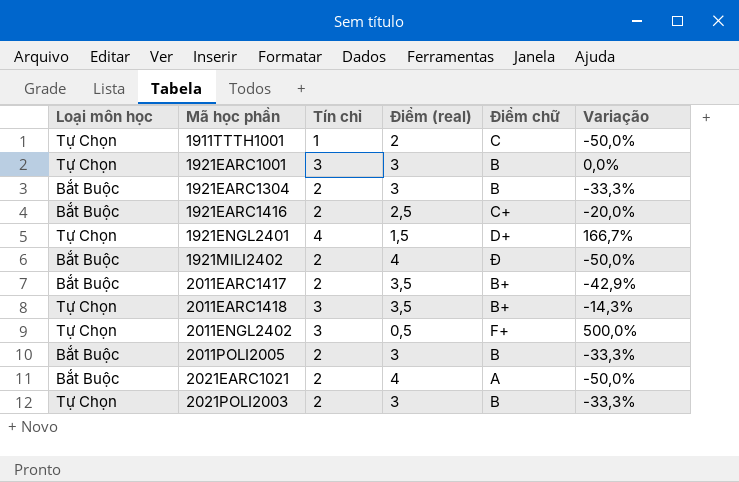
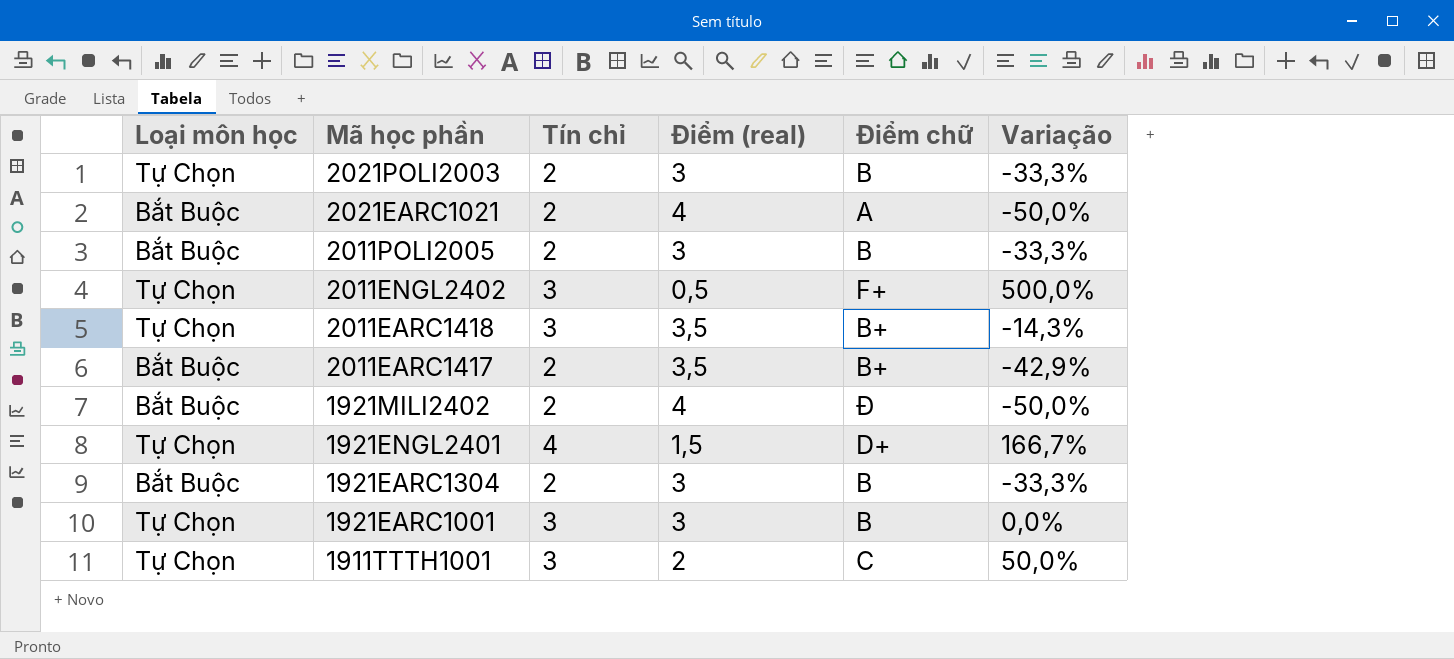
row order: Mã học phần ascending -> Mã học phần descending
row 1921EARC1416: Bắt Buộc | 2 | 2,5 | C+ | -20,0% -> none
1911TTTH1001 | Tín chỉ: 1 -> 3
1911TTTH1001 | Variação: -50,0% -> 50,0%

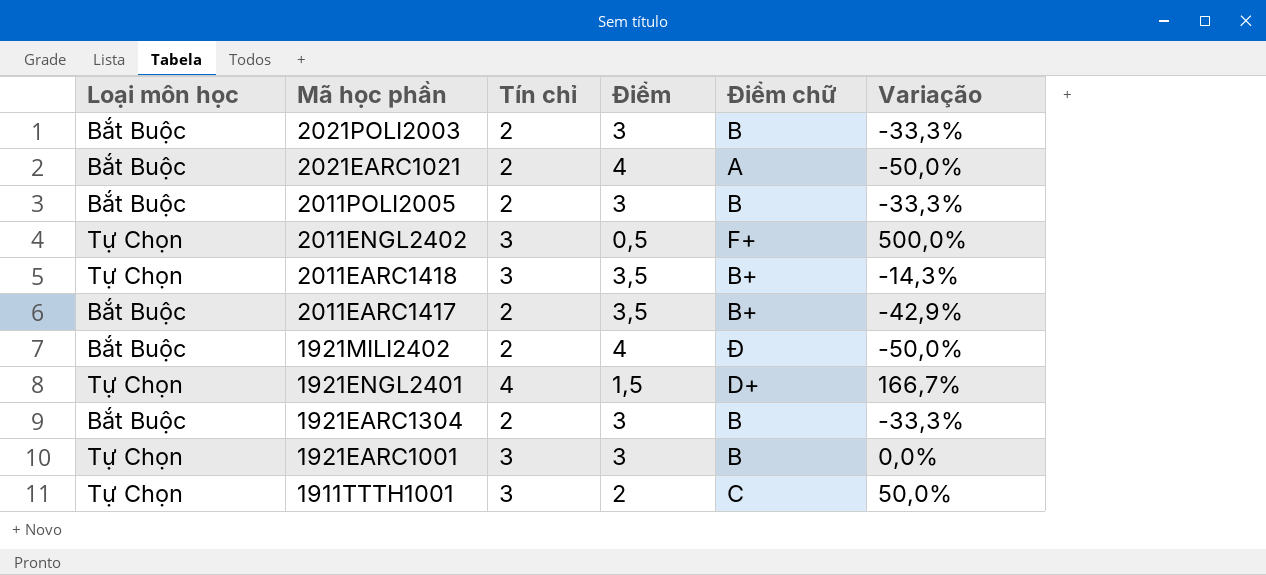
column name: Điểm (real) -> Điểm
2021POLI2003 | Loại môn học: Tự Chọn -> Bắt Buộc

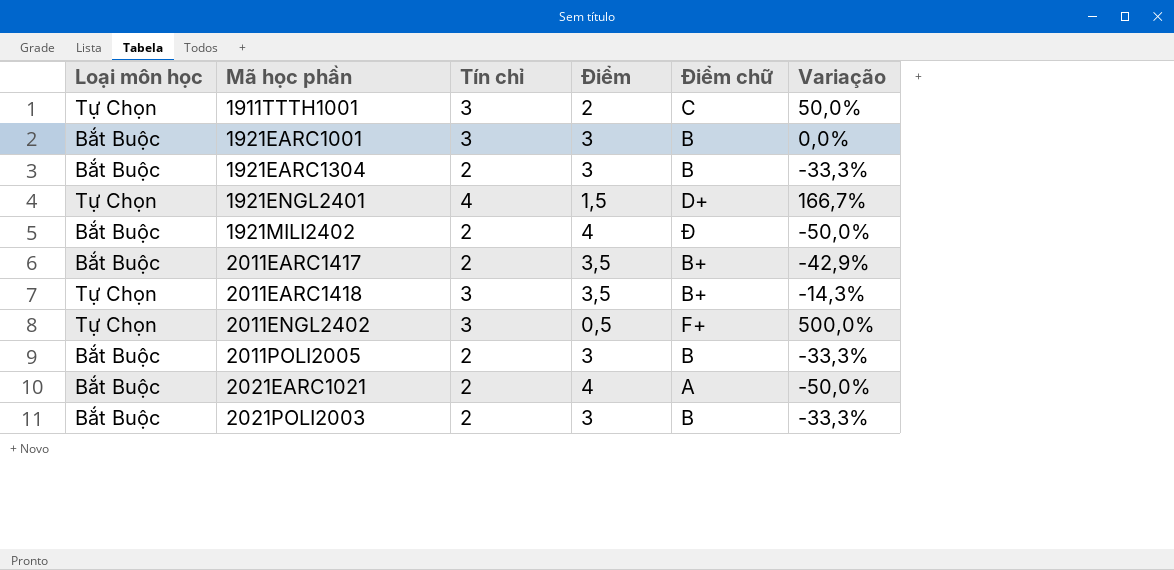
row order: Mã học phần descending -> Mã học phần ascending
1921EARC1001 | Loại môn học: Tự Chọn -> Bắt Buộc

